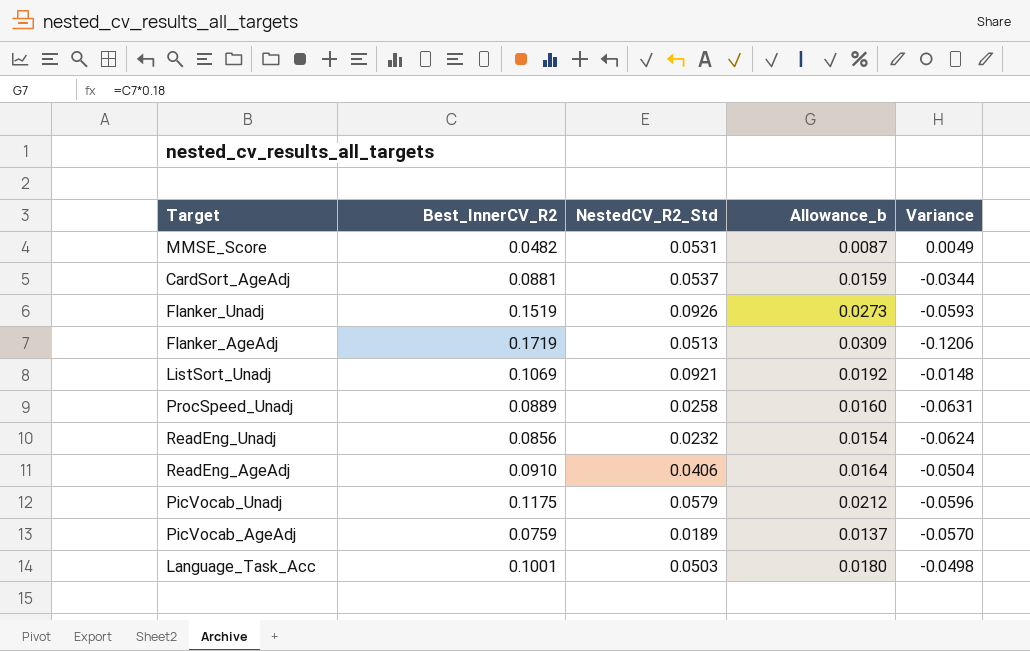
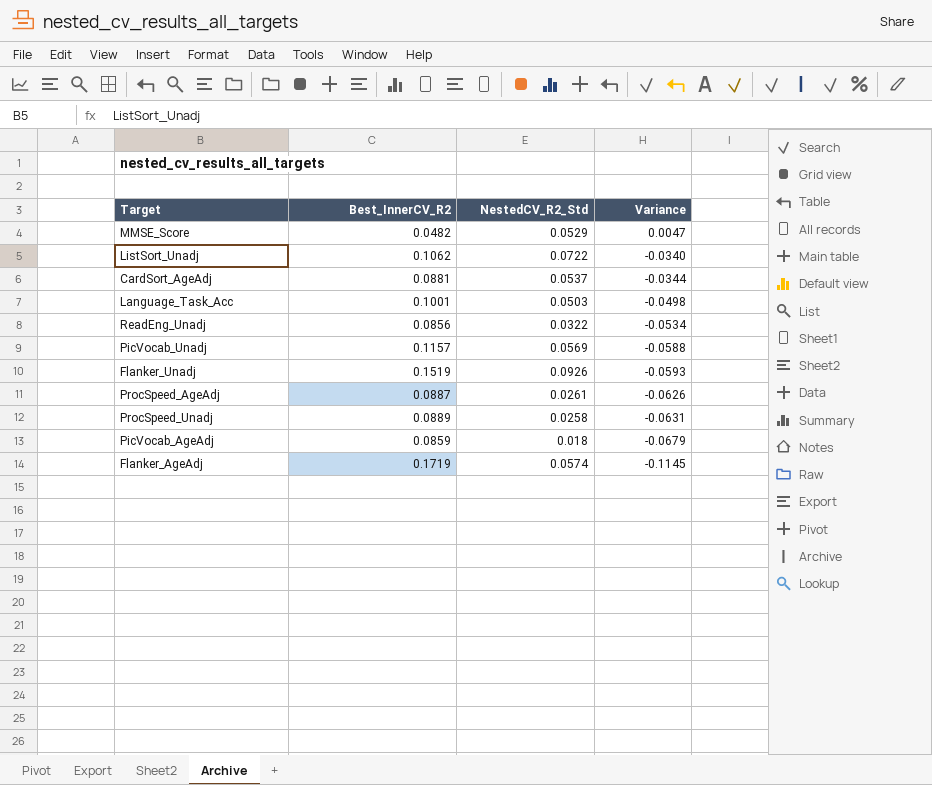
row order: none -> Variance descending
column Allowance_b | formula: [Best_InnerCV_R2] * 0.18 -> none
row ReadEng_AgeAdj: 0.0910 | 0.0406 | 0.0164 | -0.0504 -> none
MMSE_Score | NestedCV_R2_Std: 0.0531 -> 0.0529
MMSE_Score | Variance: 0.0049 -> 0.0047
ListSort_Unadj | Best_InnerCV_R2: 0.1069 -> 0.1062
ListSort_Unadj | NestedCV_R2_Std: 0.0921 -> 0.0722
ListSort_Unadj | Variance: -0.0148 -> -0.0340
ReadEng_Unadj | NestedCV_R2_Std: 0.0232 -> 0.0322
ReadEng_Unadj | Variance: -0.0624 -> -0.0534
PicVocab_Unadj | Best_InnerCV_R2: 0.1175 -> 0.1157
PicVocab_Unadj | NestedCV_R2_Std: 0.0579 -> 0.0569
PicVocab_Unadj | Variance: -0.0596 -> -0.0588
row ProcSpeed_AgeAdj: none -> 0.0887 | 0.0261 | -0.0626
PicVocab_AgeAdj | Best_InnerCV_R2: 0.0759 -> 0.0859
PicVocab_AgeAdj | NestedCV_R2_Std: 0.0189 -> 0.018
PicVocab_AgeAdj | Variance: -0.0570 -> -0.0679
Flanker_AgeAdj | NestedCV_R2_Std: 0.0513 -> 0.0574
Flanker_AgeAdj | Variance: -0.1206 -> -0.1145

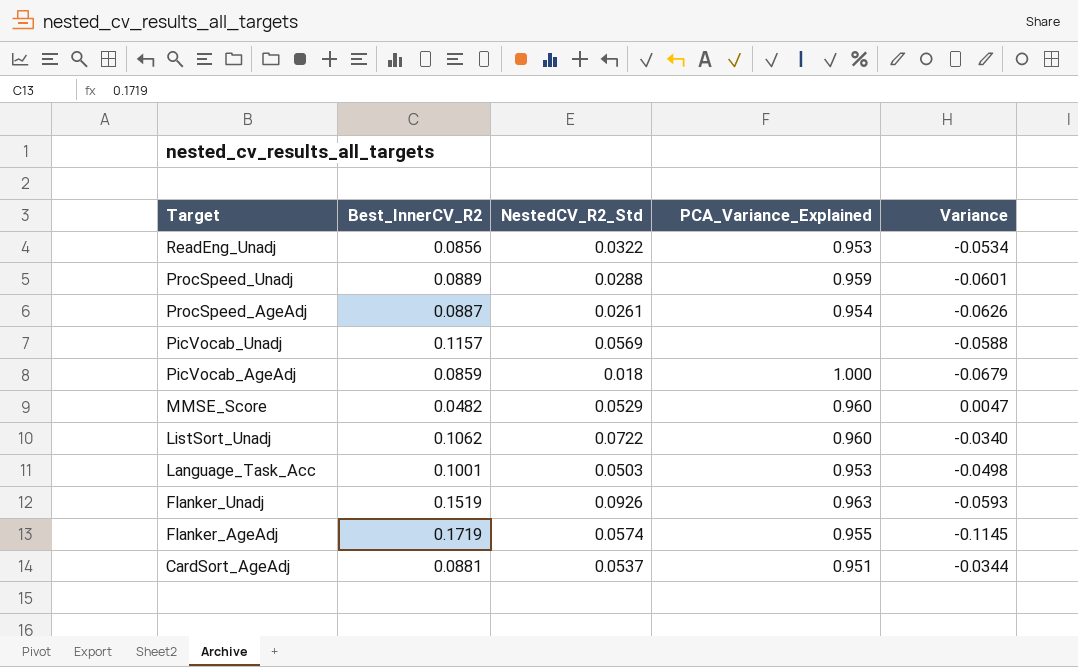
row order: Variance descending -> Target descending
column PCA_Variance_Explained | position: none -> 4
ProcSpeed_Unadj | NestedCV_R2_Std: 0.0258 -> 0.0288
ProcSpeed_Unadj | Variance: -0.0631 -> -0.0601

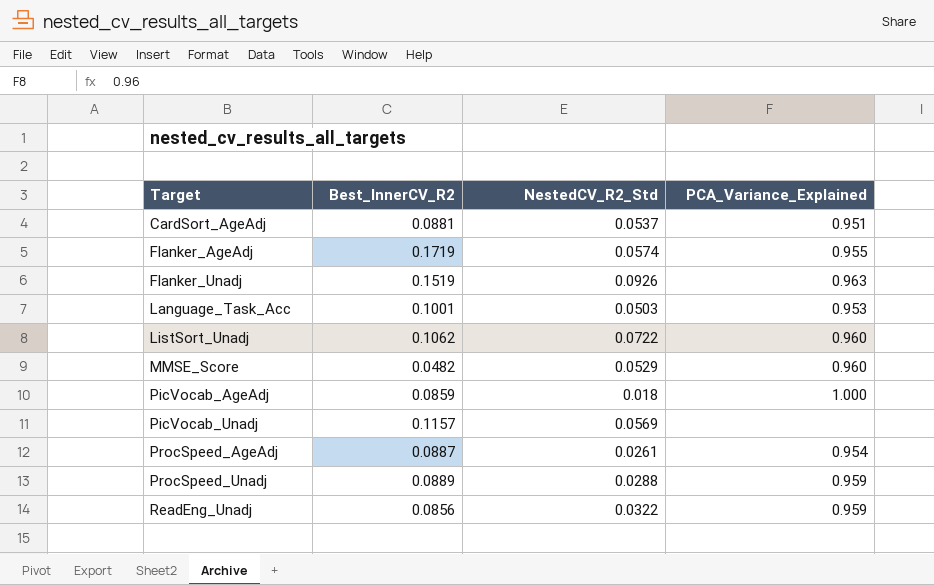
row order: Target descending -> Target ascending
column Variance | formula: [NestedCV_R2_Std] - [Best_InnerCV_R2] -> none
ReadEng_Unadj | PCA_Variance_Explained: 0.953 -> 0.959

